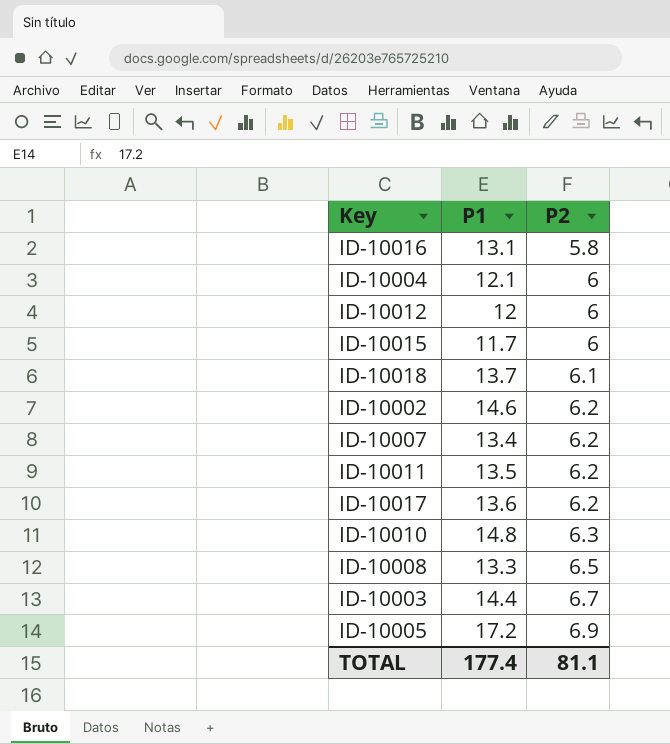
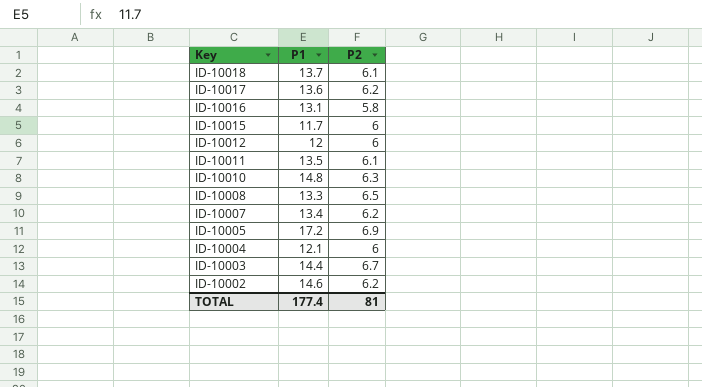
row order: P2 ascending -> Key descending
ID-10011 | P2: 6.2 -> 6.1
TOTAL | P2: 81.1 -> 81

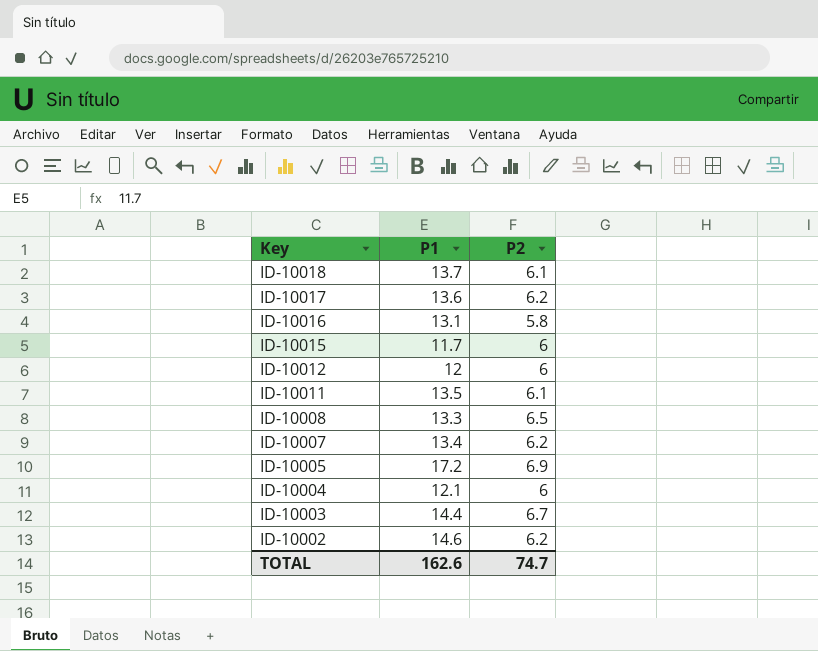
row ID-10010: 14.8 | 6.3 -> none
TOTAL | P1: 177.4 -> 162.6
TOTAL | P2: 81 -> 74.7

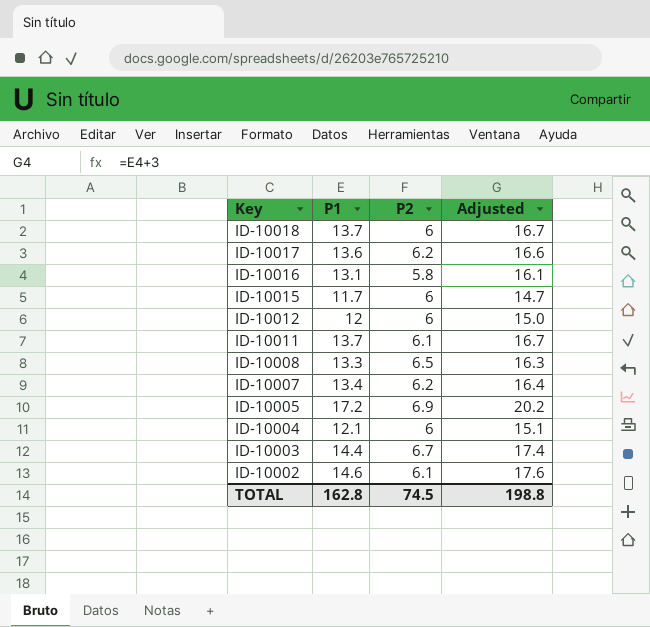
column Adjusted | formula: none -> [P1] + 3
ID-10018 | P2: 6.1 -> 6
ID-10011 | P1: 13.5 -> 13.7
ID-10002 | P2: 6.2 -> 6.1
TOTAL | P1: 162.6 -> 162.8
TOTAL | P2: 74.7 -> 74.5

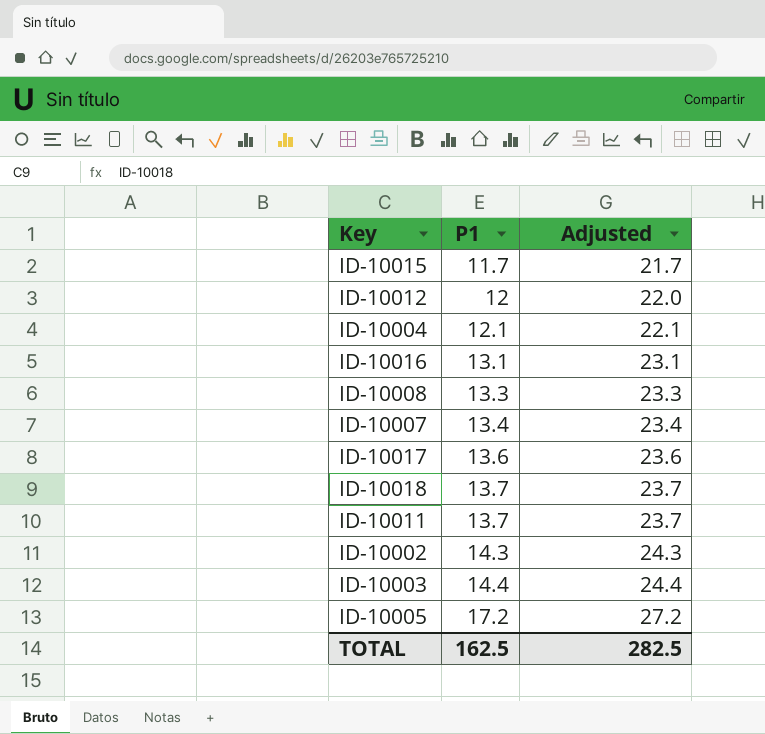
row order: Key descending -> P1 ascending
column P2 | position: 3 -> none
column Adjusted | formula: [P1] + 3 -> [P1] + 10
ID-10002 | P1: 14.6 -> 14.3
TOTAL | P1: 162.8 -> 162.5
TOTAL | Adjusted: 198.8 -> 282.5

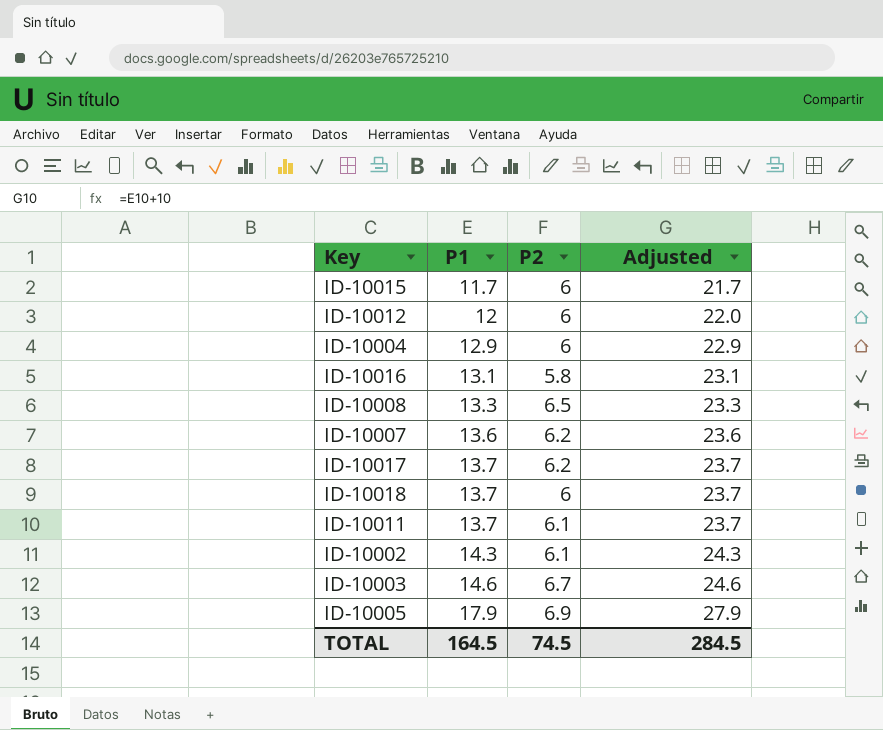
column P2 | position: none -> 3
ID-10004 | P1: 12.1 -> 12.9
ID-10004 | Adjusted: 22.1 -> 22.9
ID-10007 | P1: 13.4 -> 13.6
ID-10007 | Adjusted: 23.4 -> 23.6
ID-10017 | P1: 13.6 -> 13.7
ID-10017 | Adjusted: 23.6 -> 23.7
ID-10003 | P1: 14.4 -> 14.6
ID-10003 | Adjusted: 24.4 -> 24.6
ID-10005 | P1: 17.2 -> 17.9
ID-10005 | Adjusted: 27.2 -> 27.9
TOTAL | P1: 162.5 -> 164.5
TOTAL | Adjusted: 282.5 -> 284.5

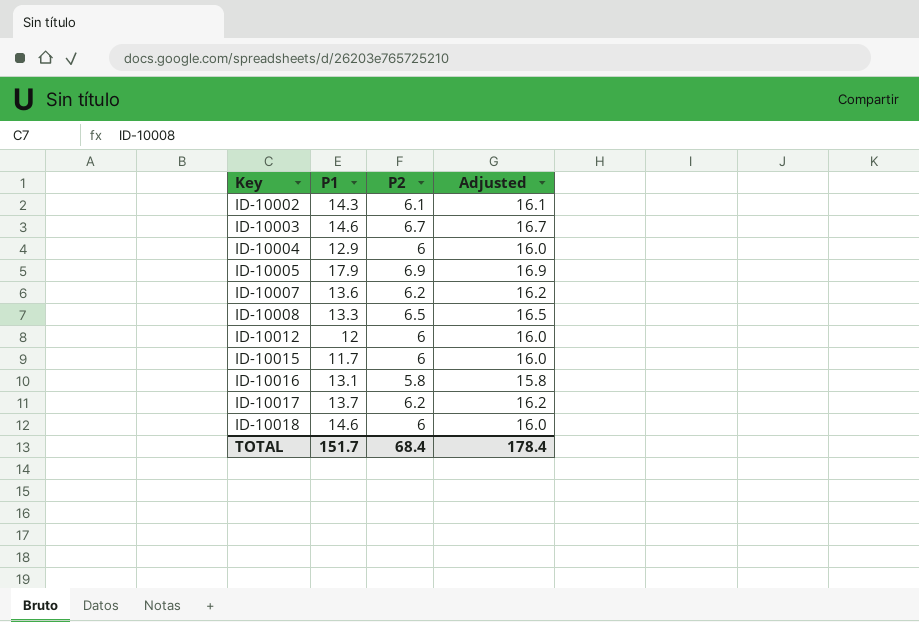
row order: P1 ascending -> Key ascending
column Adjusted | formula: [P1] + 10 -> [P2] + 10
row ID-10011: 13.7 | 6.1 | 23.7 -> none
ID-10018 | P1: 13.7 -> 14.6
TOTAL | P1: 164.5 -> 151.7
TOTAL | P2: 74.5 -> 68.4
TOTAL | Adjusted: 284.5 -> 178.4

